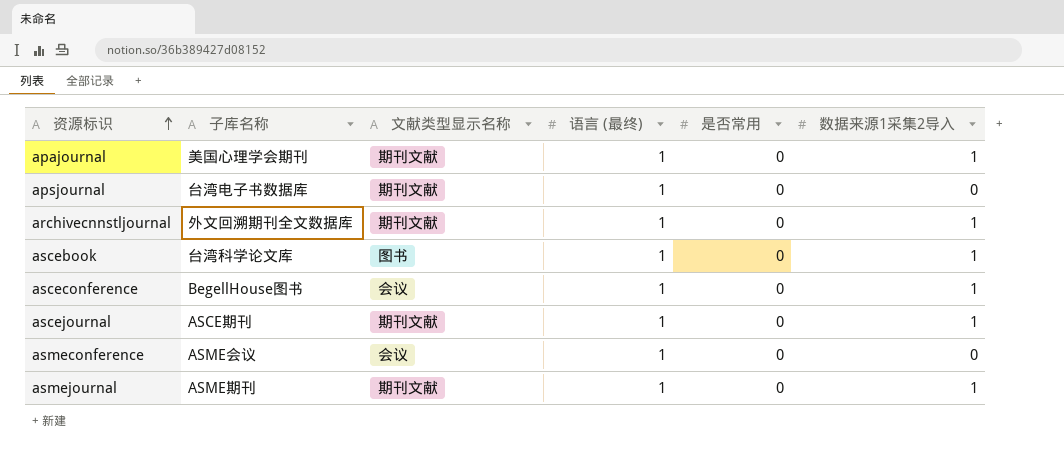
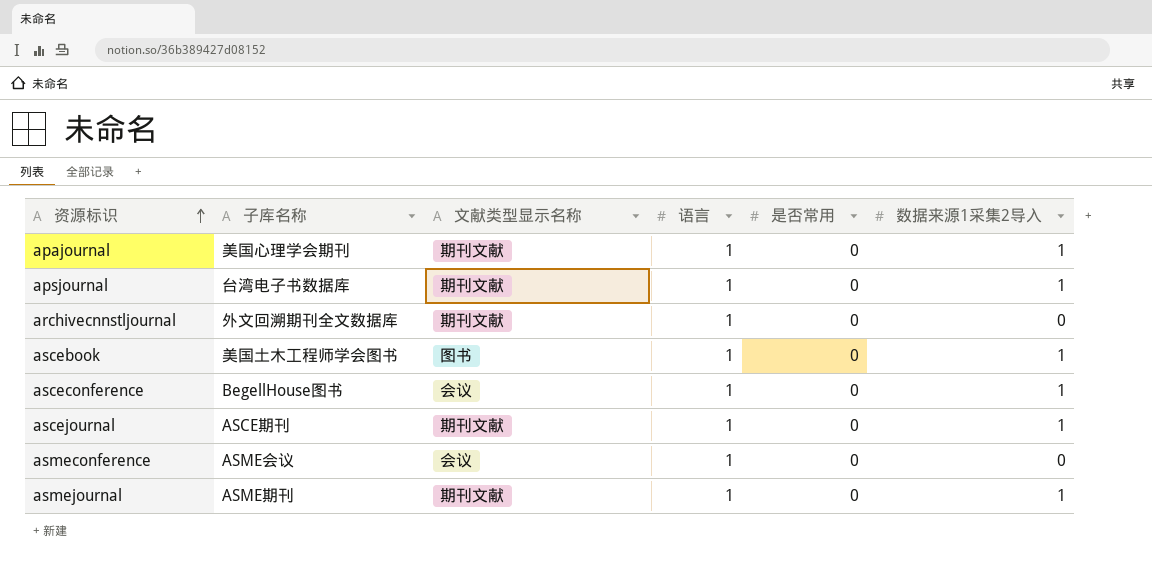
column name: 语言 (最终) -> 语言
apsjournal | 数据来源1采集2导入: 0 -> 1
archivecnnstljournal | 数据来源1采集2导入: 1 -> 0
ascebook | 子库名称: 台湾科学论文库 -> 美国土木工程师学会图书

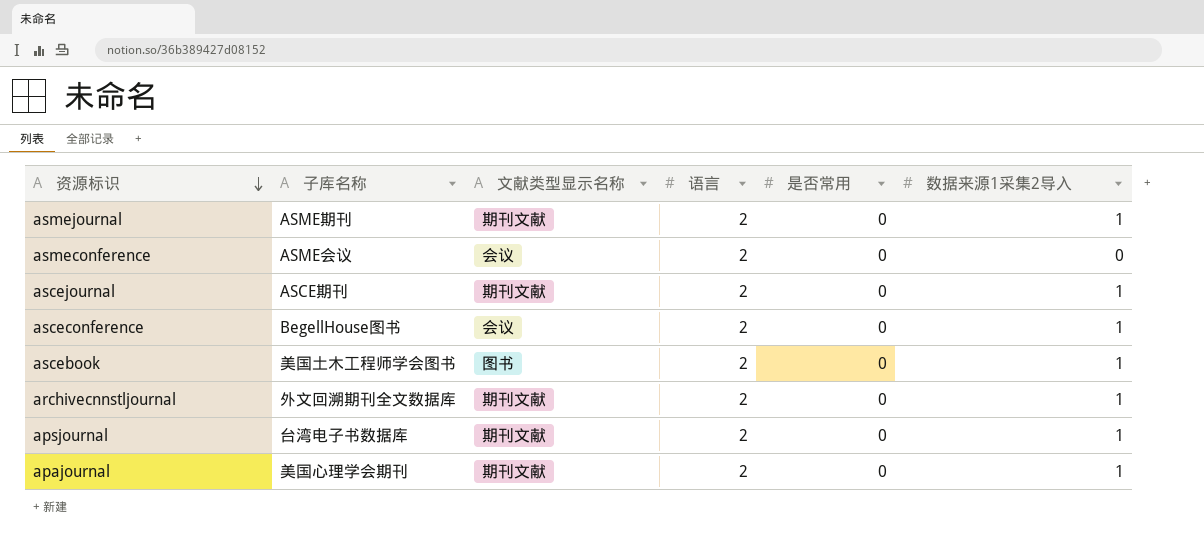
row order: 资源标识 ascending -> 资源标识 descending
asmejournal | 语言: 1 -> 2
asmeconference | 语言: 1 -> 2
ascejournal | 语言: 1 -> 2
asceconference | 语言: 1 -> 2
ascebook | 语言: 1 -> 2
archivecnnstljournal | 语言: 1 -> 2
archivecnnstljournal | 数据来源1采集2导入: 0 -> 1
apsjournal | 语言: 1 -> 2
apajournal | 语言: 1 -> 2

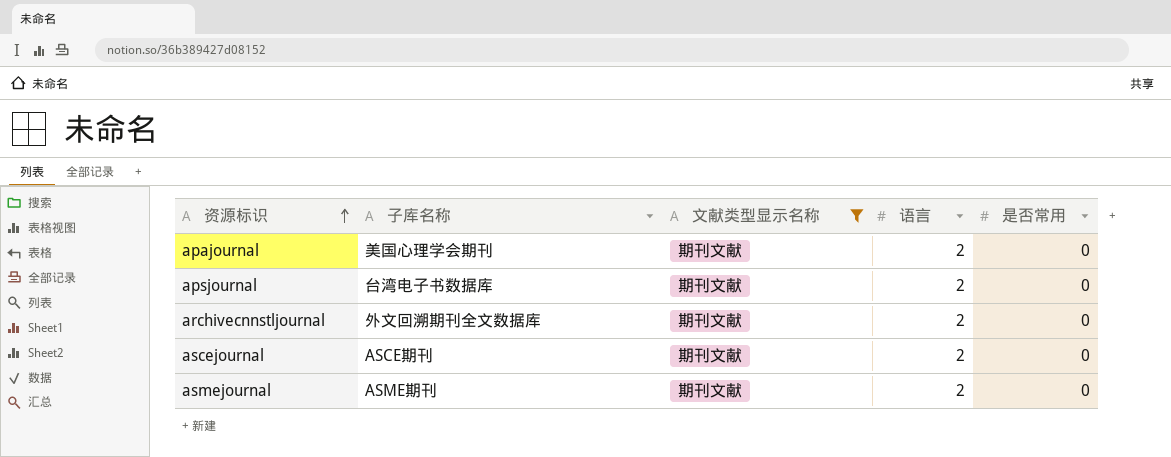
filter: none -> 文献类型显示名称 = 期刊文献
row order: 资源标识 descending -> 资源标识 ascending
column 数据来源1采集2导入 | position: 6 -> none

